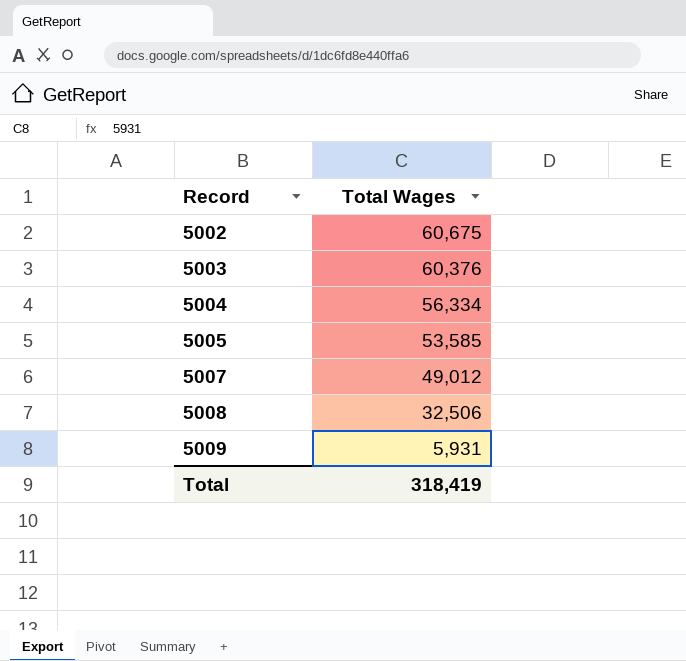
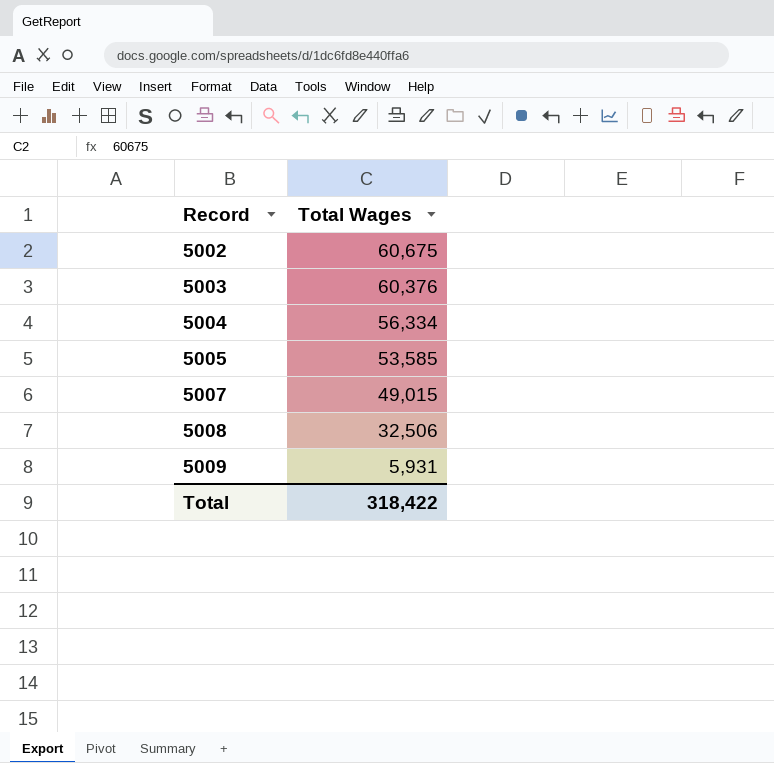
5007 | Total Wages: 49,012 -> 49,015
Total | Total Wages: 318,419 -> 318,422

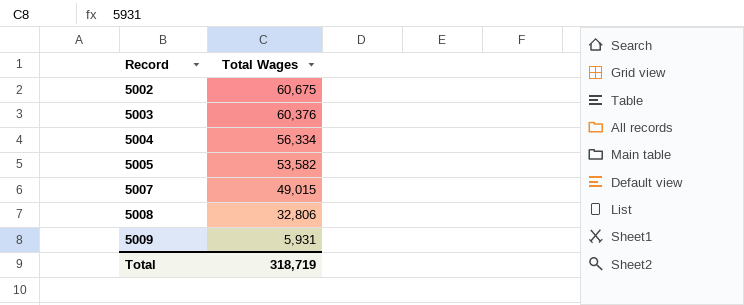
5005 | Total Wages: 53,585 -> 53,582
5008 | Total Wages: 32,506 -> 32,806
Total | Total Wages: 318,422 -> 318,719

